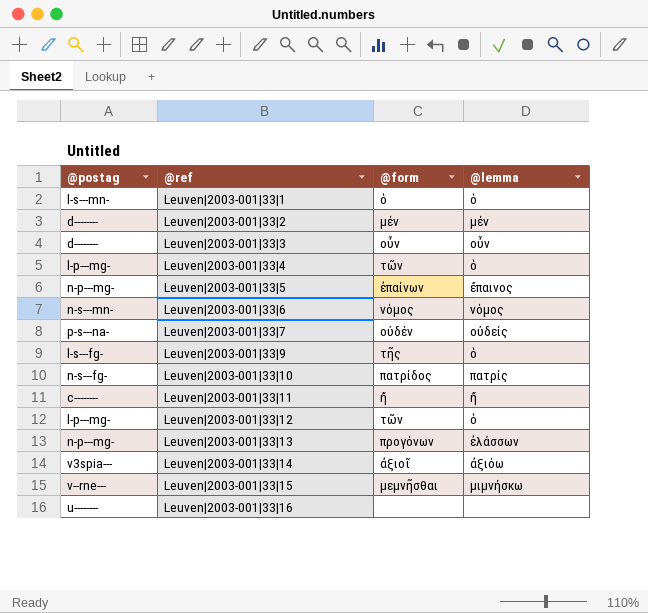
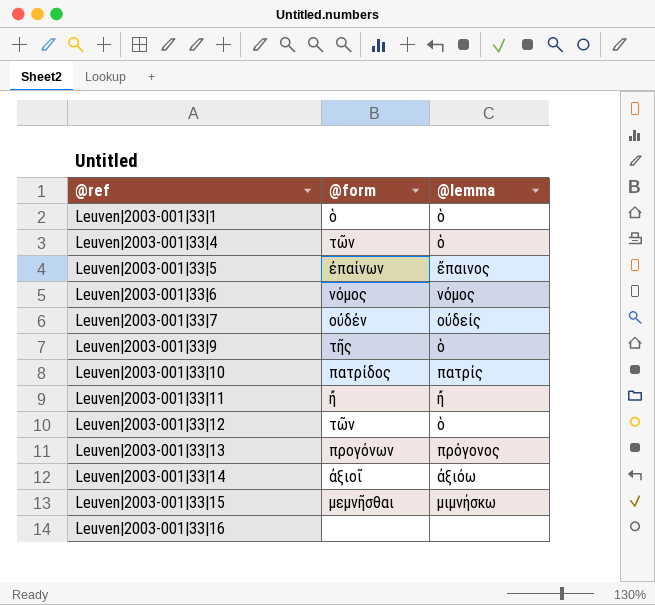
column @postag | position: 1 -> none
row Leuven|2003-001|33|2: d-------- | μέν | μέν -> none
row Leuven|2003-001|33|3: d-------- | οὖν | οὖν -> none
Leuven|2003-001|33|13 | @lemma: ἐλάσσων -> πρόγονος

